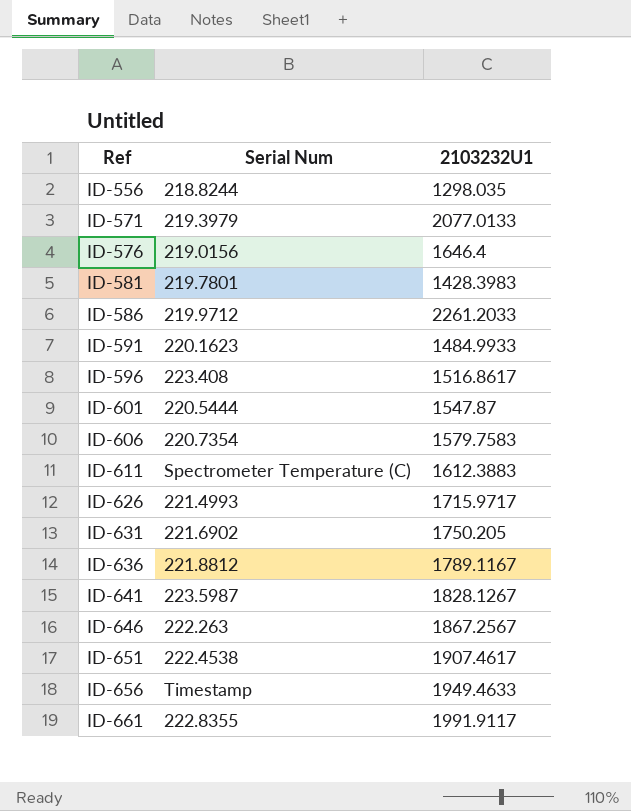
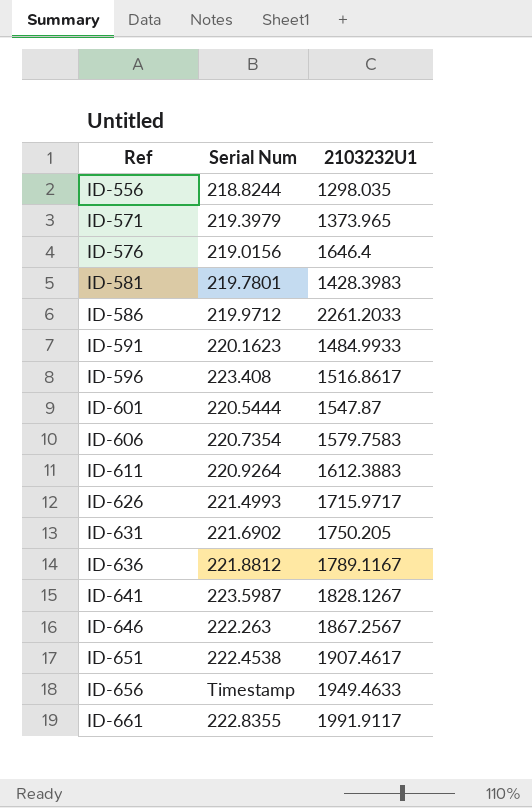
ID-571 | 2103232U1: 2077.0133 -> 1373.965
ID-611 | Serial Num: Spectrometer Temperature (C) -> 220.9264

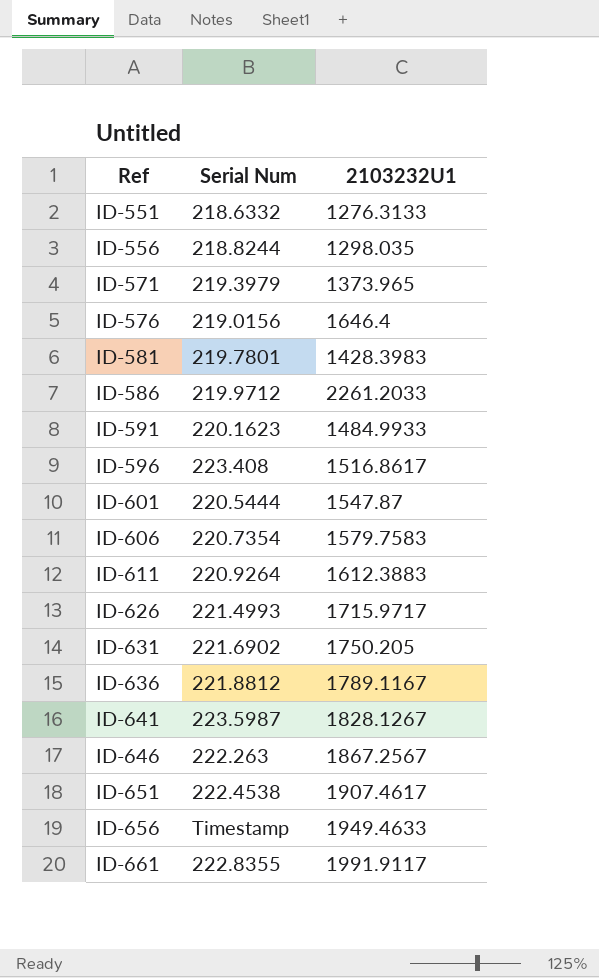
row ID-551: none -> 218.6332 | 1276.3133

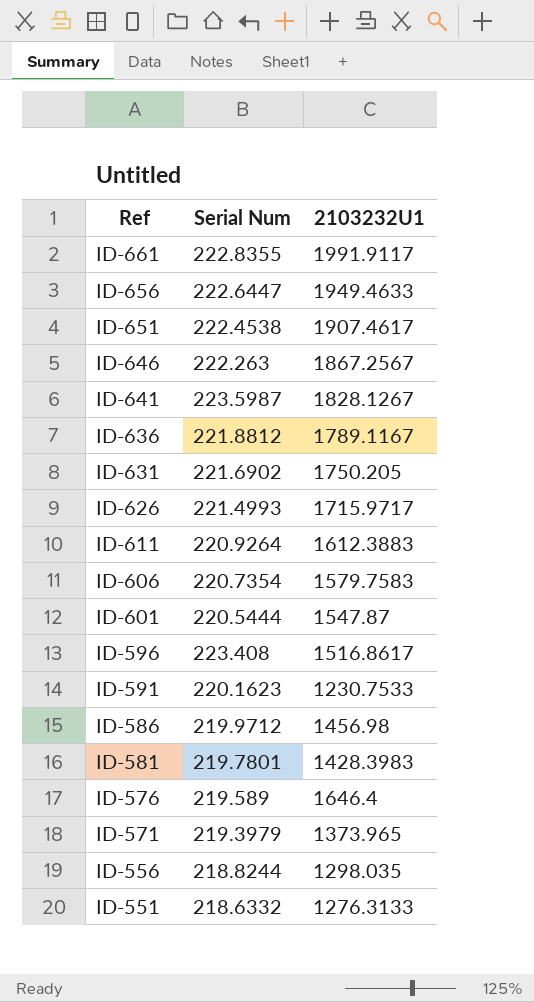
row order: Ref ascending -> Ref descending
ID-656 | Serial Num: Timestamp -> 222.6447
ID-591 | 2103232U1: 1484.9933 -> 1230.7533
ID-586 | 2103232U1: 2261.2033 -> 1456.98
ID-576 | Serial Num: 219.0156 -> 219.589

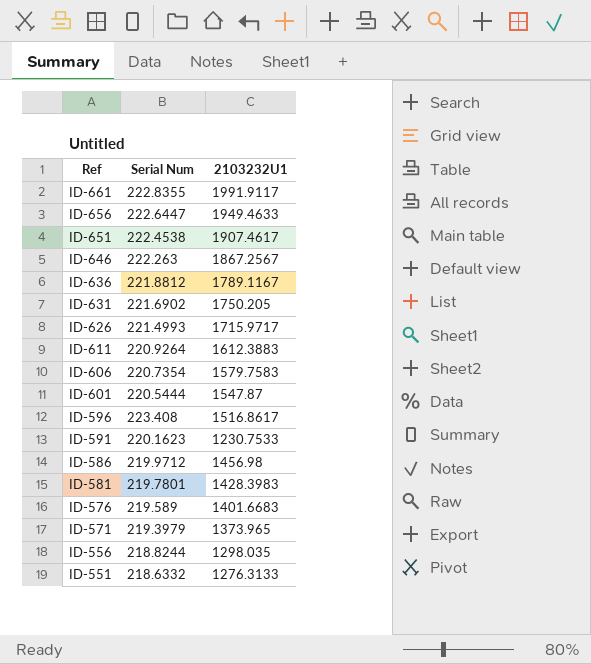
row ID-641: 223.5987 | 1828.1267 -> none
ID-576 | 2103232U1: 1646.4 -> 1401.6683

